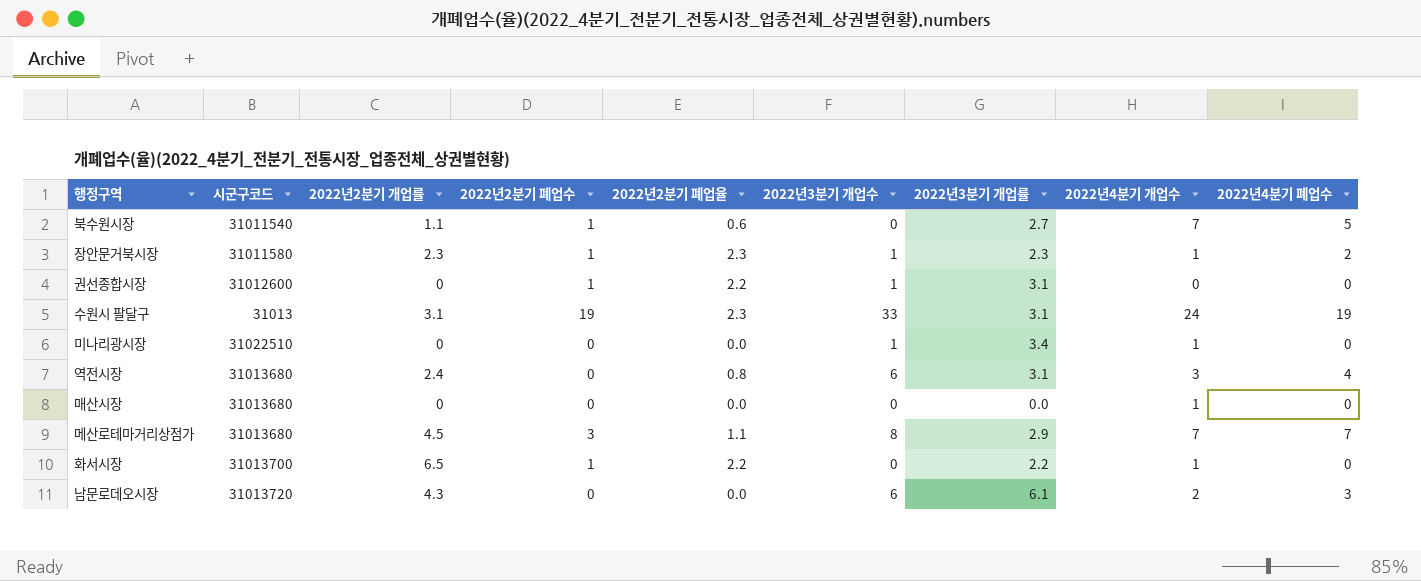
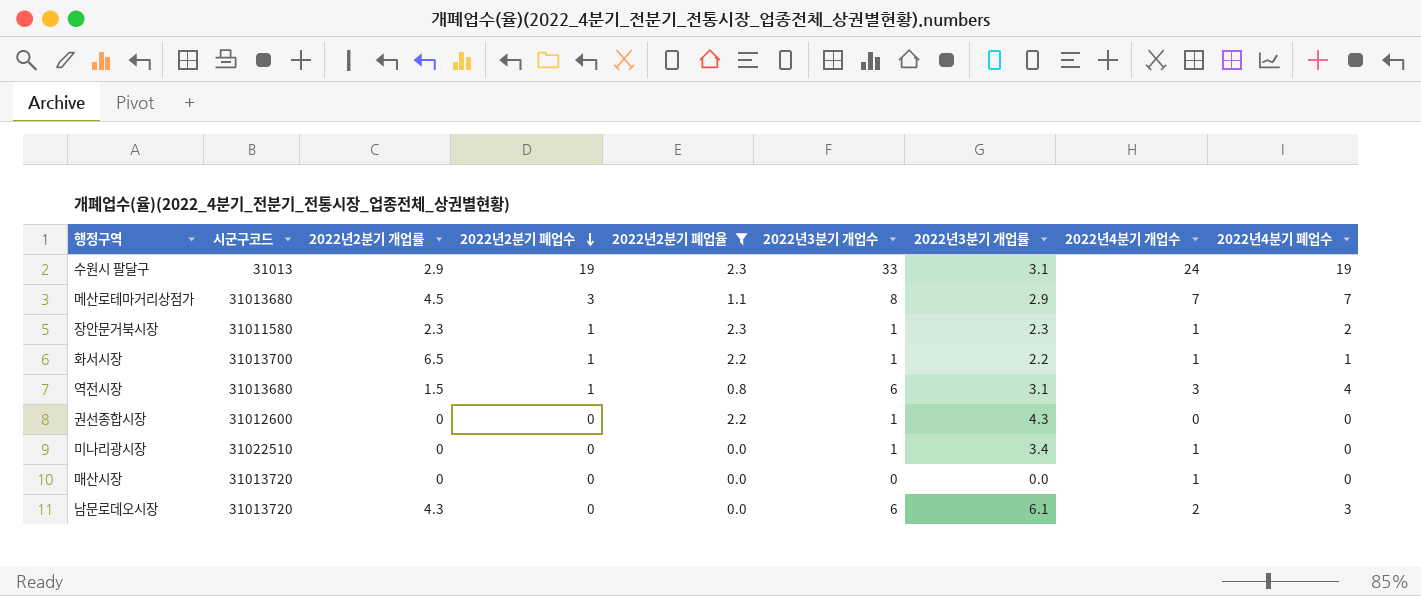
filter: none -> 2022년2분기 폐업율 != 0.6
row order: none -> 2022년2분기 폐업수 descending
수원시 팔달구 | 2022년2분기 개업률: 3.1 -> 2.9
화서시장 | 2022년3분기 개업수: 0 -> 1
화서시장 | 2022년4분기 폐업수: 0 -> 1
역전시장 | 2022년2분기 개업률: 2.4 -> 1.5
역전시장 | 2022년2분기 폐업수: 0 -> 1
권선종합시장 | 2022년2분기 폐업수: 1 -> 0
권선종합시장 | 2022년3분기 개업률: 3.1 -> 4.3
매산시장 | 시군구코드: 31013680 -> 31013720

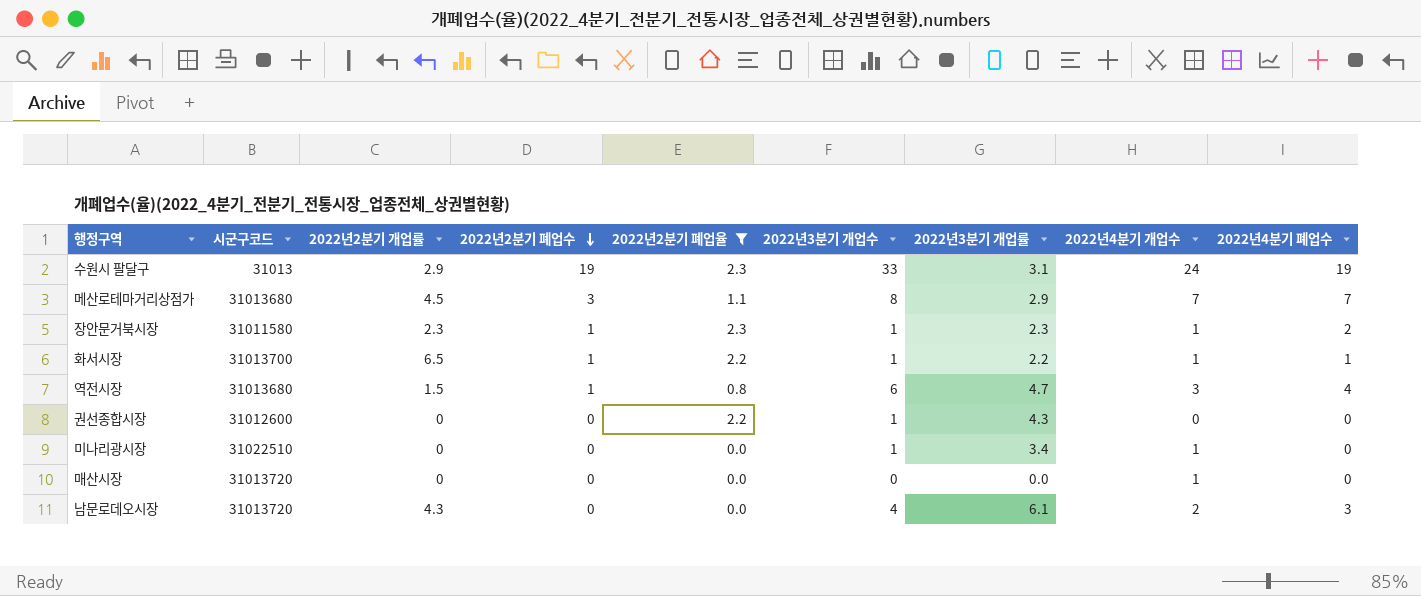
역전시장 | 2022년3분기 개업률: 3.1 -> 4.7
남문로데오시장 | 2022년3분기 개업수: 6 -> 4

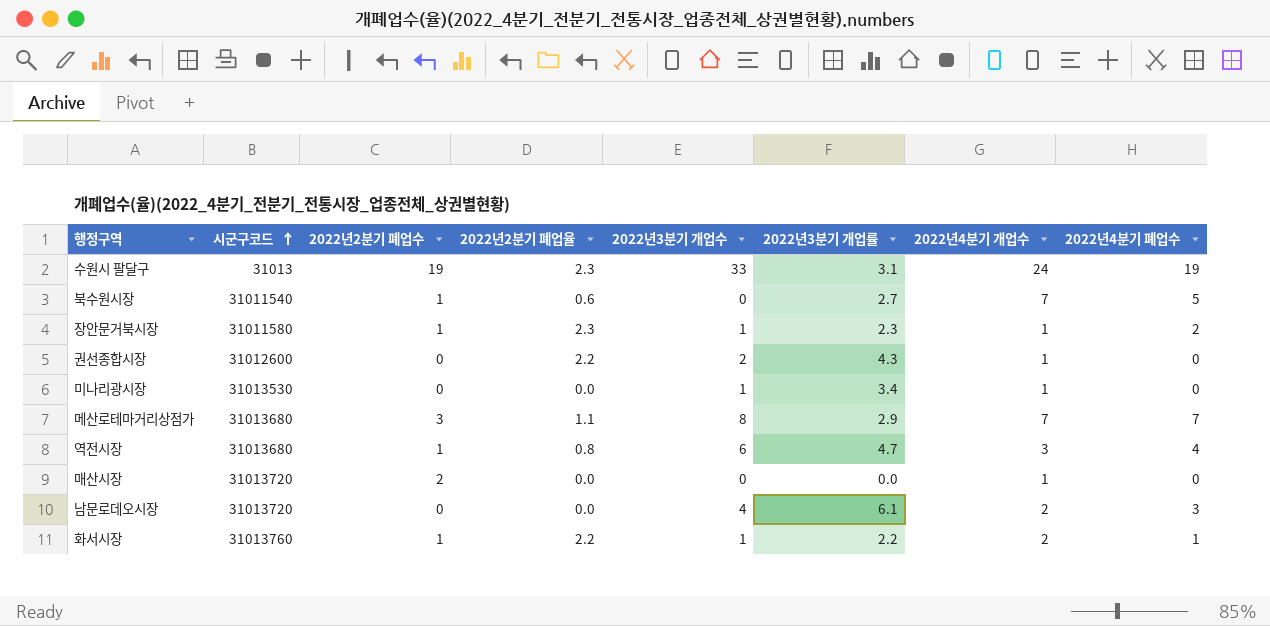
filter: 2022년2분기 폐업율 != 0.6 -> none
row order: 2022년2분기 폐업수 descending -> 시군구코드 ascending
column 2022년2분기 개업률 | position: 3 -> none
권선종합시장 | 2022년3분기 개업수: 1 -> 2
권선종합시장 | 2022년4분기 개업수: 0 -> 1
미나리광시장 | 시군구코드: 31022510 -> 31013530
매산시장 | 2022년2분기 폐업수: 0 -> 2
화서시장 | 시군구코드: 31013700 -> 31013760
화서시장 | 2022년4분기 개업수: 1 -> 2

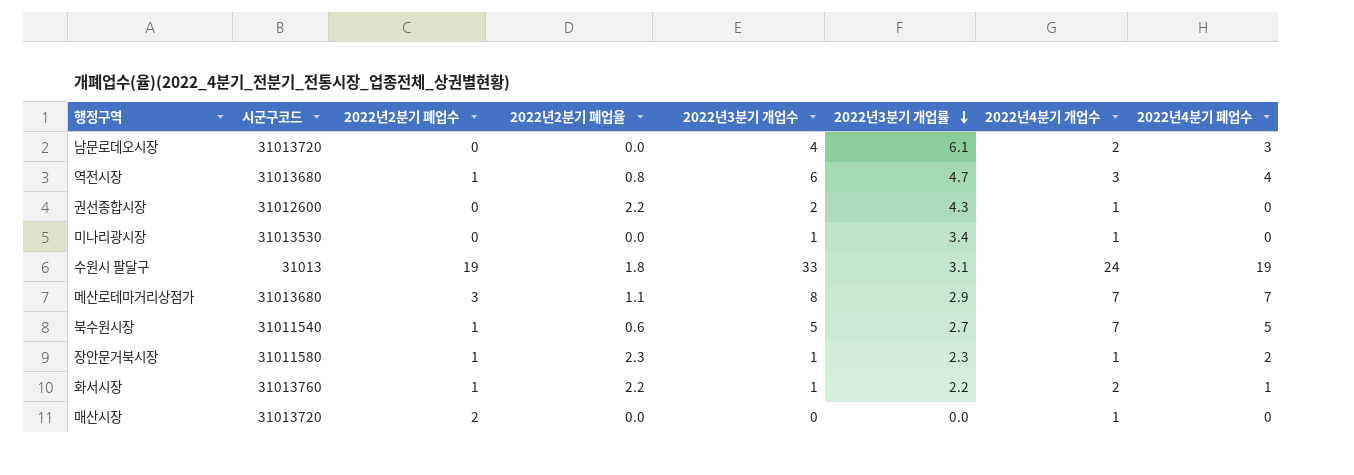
row order: 시군구코드 ascending -> 2022년3분기 개업률 descending
수원시 팔달구 | 2022년2분기 폐업율: 2.3 -> 1.8
북수원시장 | 2022년3분기 개업수: 0 -> 5

